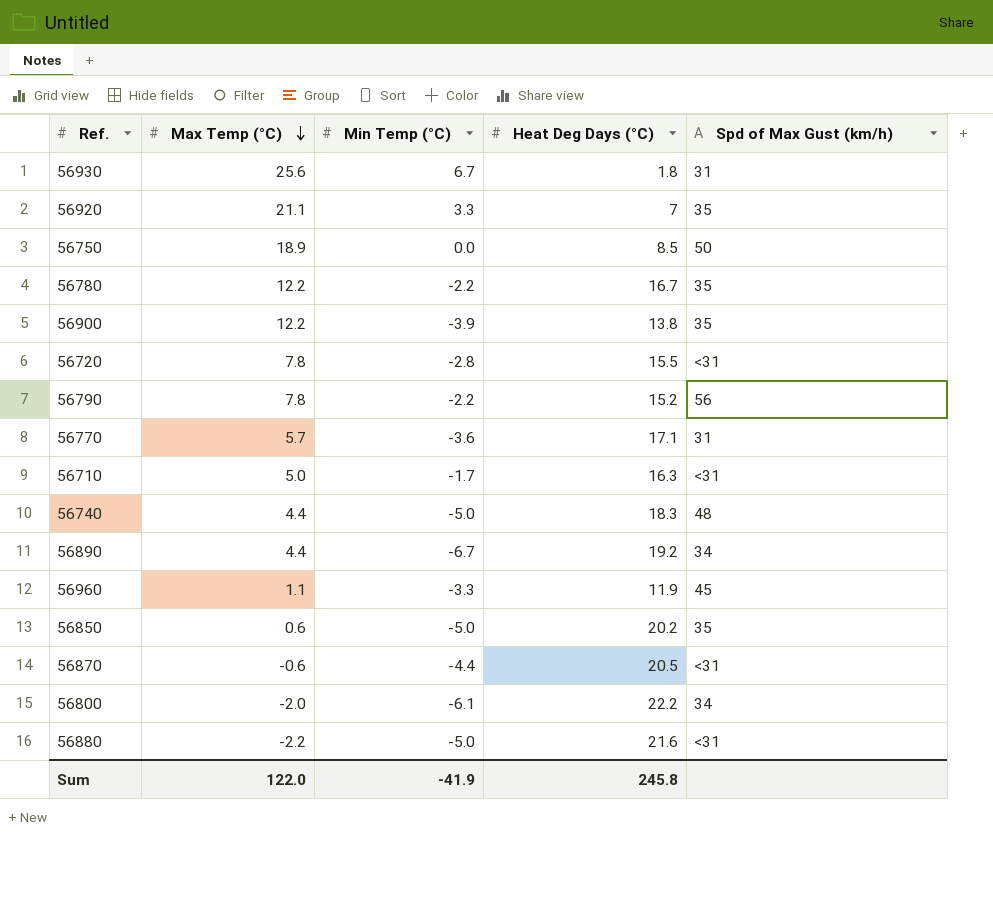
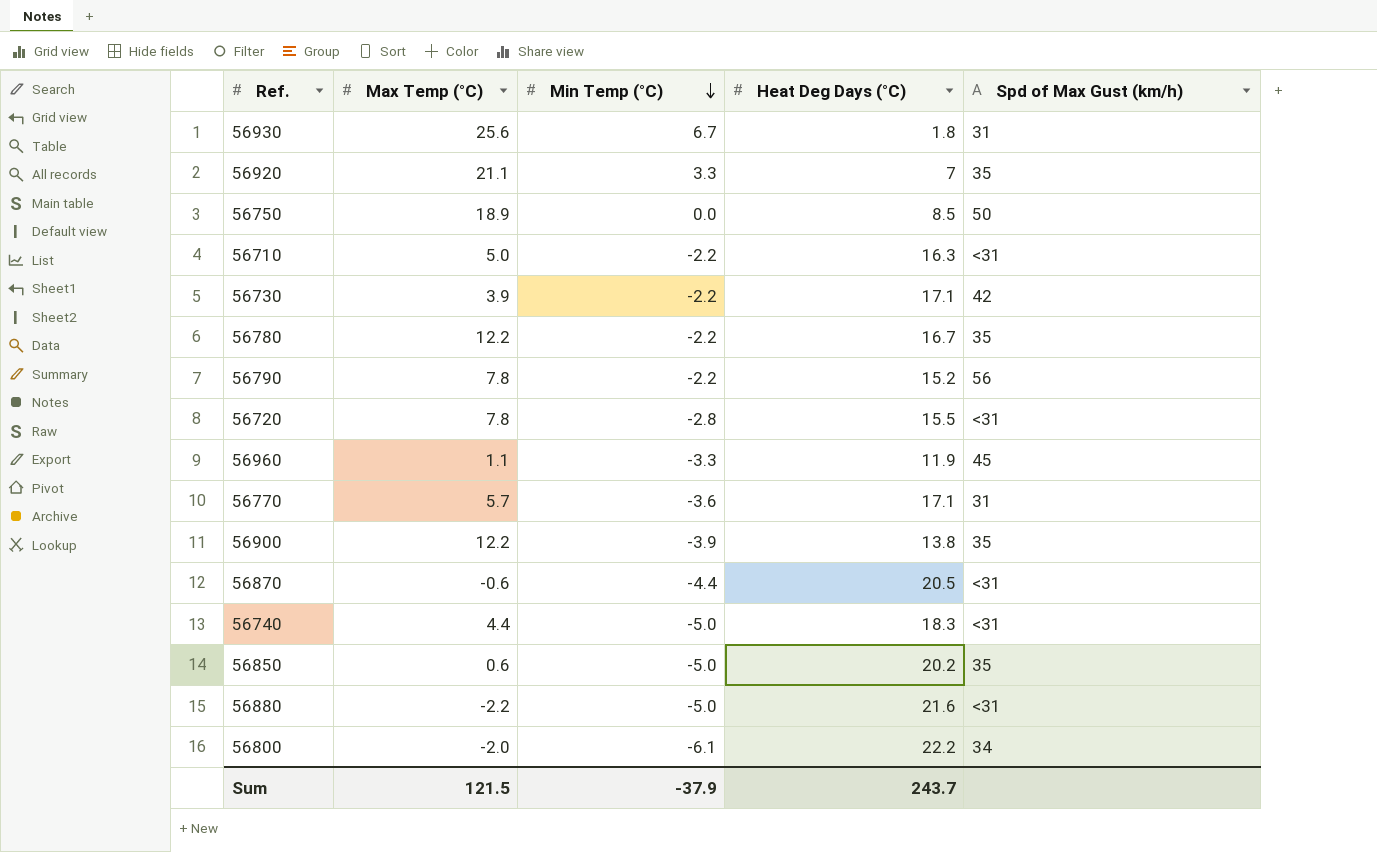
row order: Max Temp (°C) descending -> Min Temp (°C) descending
row 56890: 4.4 | -6.7 | 19.2 | 34 -> none
56710 | Min Temp (°C): -1.7 -> -2.2
row 56730: none -> 3.9 | -2.2 | 17.1 | 42
56740 | Spd of Max Gust (km/h): 48 -> <31
Sum | Max Temp (°C): 122.0 -> 121.5
Sum | Min Temp (°C): -41.9 -> -37.9
Sum | Heat Deg Days (°C): 245.8 -> 243.7

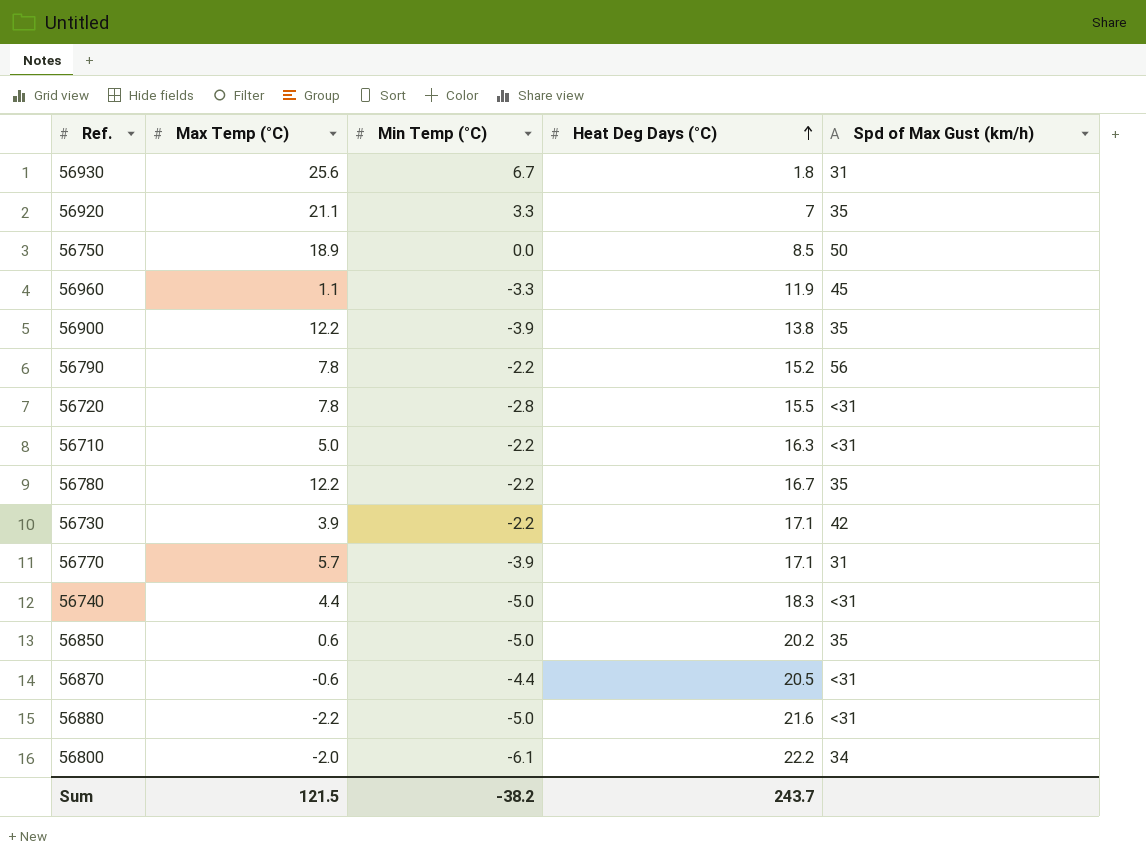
row order: Min Temp (°C) descending -> Heat Deg Days (°C) ascending
56770 | Min Temp (°C): -3.6 -> -3.9
Sum | Min Temp (°C): -37.9 -> -38.2

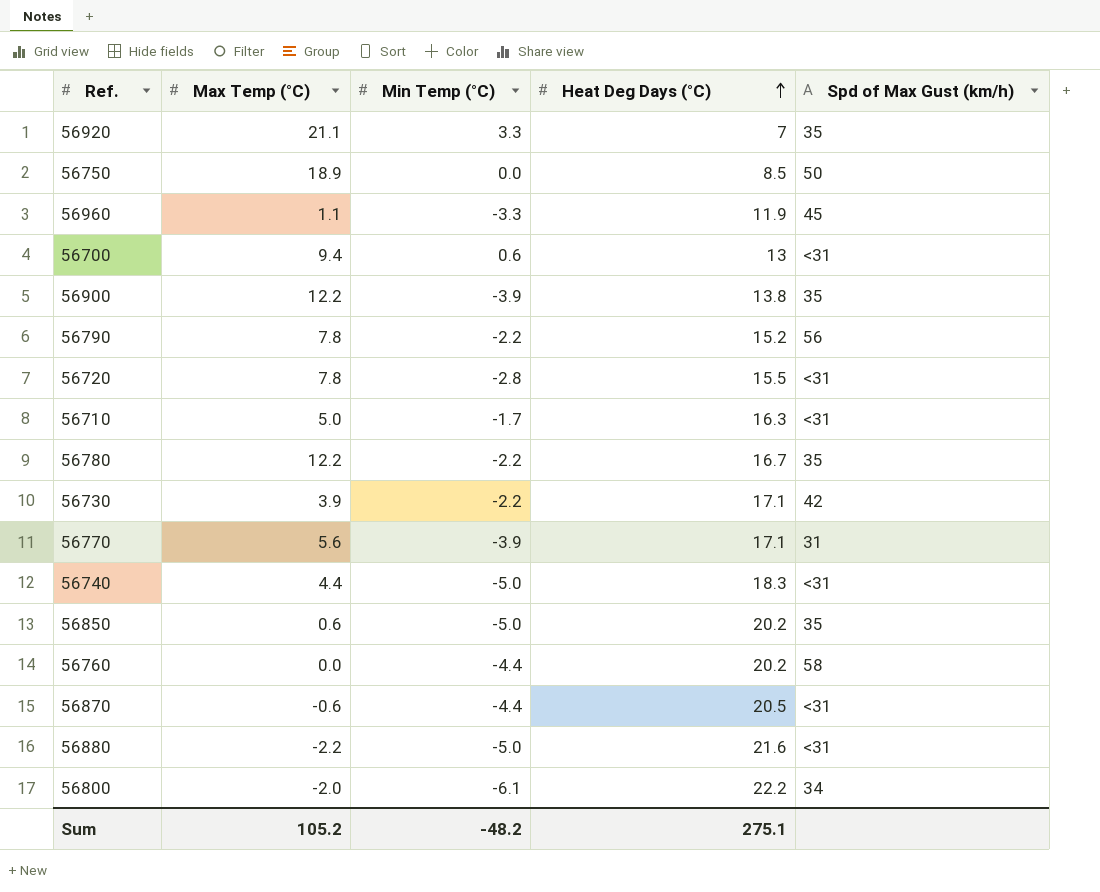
row 56930: 25.6 | 6.7 | 1.8 | 31 -> none
row 56700: none -> 9.4 | 0.6 | 13 | <31
56710 | Min Temp (°C): -2.2 -> -1.7
56770 | Max Temp (°C): 5.7 -> 5.6
row 56760: none -> 0.0 | -4.4 | 20.2 | 58
Sum | Max Temp (°C): 121.5 -> 105.2
Sum | Min Temp (°C): -38.2 -> -48.2
Sum | Heat Deg Days (°C): 243.7 -> 275.1

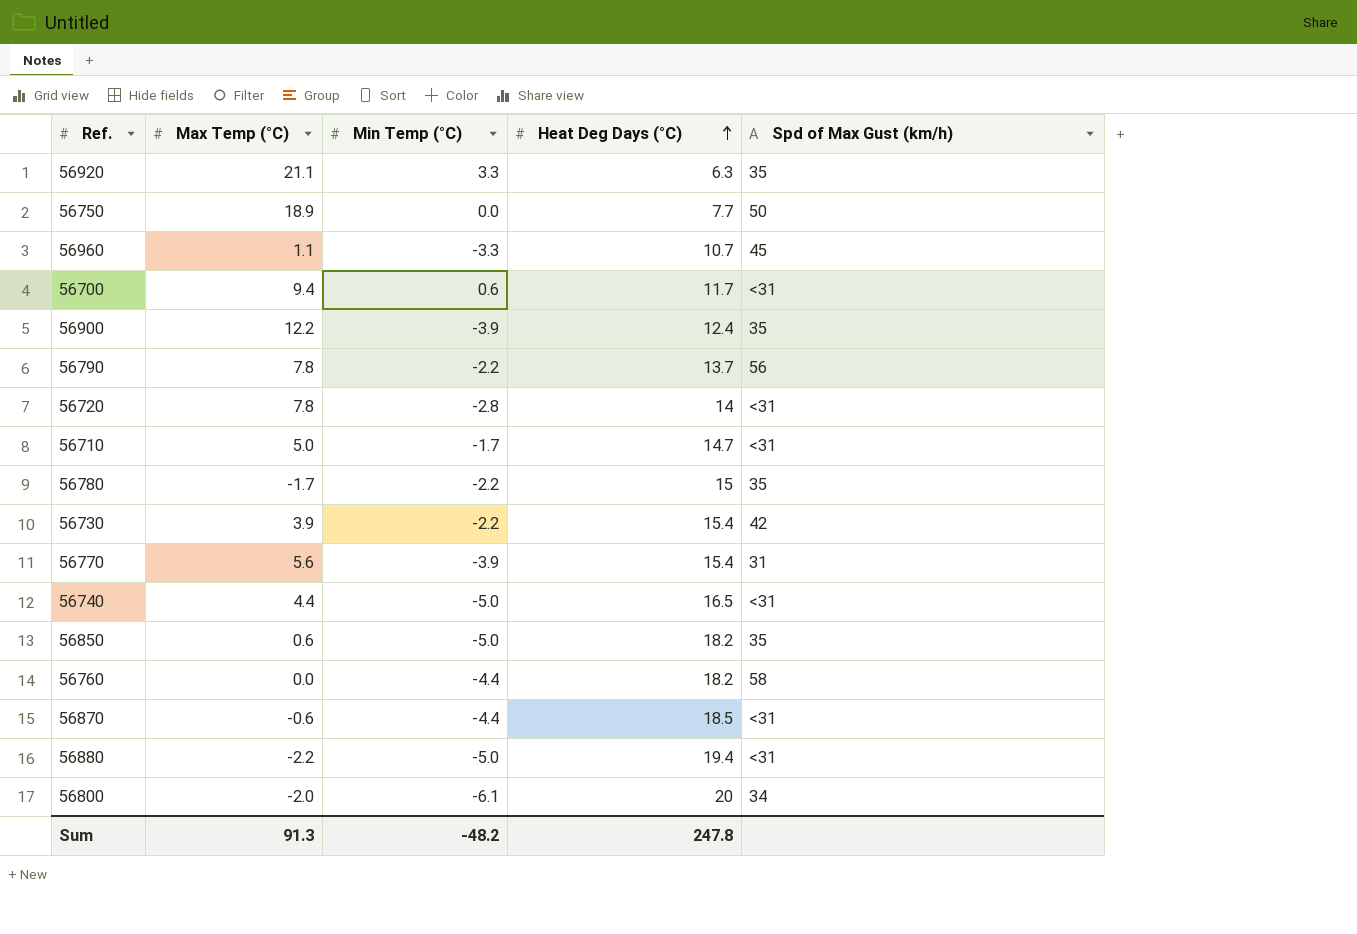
56920 | Heat Deg Days (°C): 7 -> 6.3
56750 | Heat Deg Days (°C): 8.5 -> 7.7
56960 | Heat Deg Days (°C): 11.9 -> 10.7
56700 | Heat Deg Days (°C): 13 -> 11.7
56900 | Heat Deg Days (°C): 13.8 -> 12.4
56790 | Heat Deg Days (°C): 15.2 -> 13.7
56720 | Heat Deg Days (°C): 15.5 -> 14
56710 | Heat Deg Days (°C): 16.3 -> 14.7
56780 | Max Temp (°C): 12.2 -> -1.7
56780 | Heat Deg Days (°C): 16.7 -> 15
56730 | Heat Deg Days (°C): 17.1 -> 15.4
56770 | Heat Deg Days (°C): 17.1 -> 15.4
56740 | Heat Deg Days (°C): 18.3 -> 16.5
56850 | Heat Deg Days (°C): 20.2 -> 18.2
56760 | Heat Deg Days (°C): 20.2 -> 18.2
56870 | Heat Deg Days (°C): 20.5 -> 18.5
56880 | Heat Deg Days (°C): 21.6 -> 19.4
56800 | Heat Deg Days (°C): 22.2 -> 20
Sum | Max Temp (°C): 105.2 -> 91.3
Sum | Heat Deg Days (°C): 275.1 -> 247.8

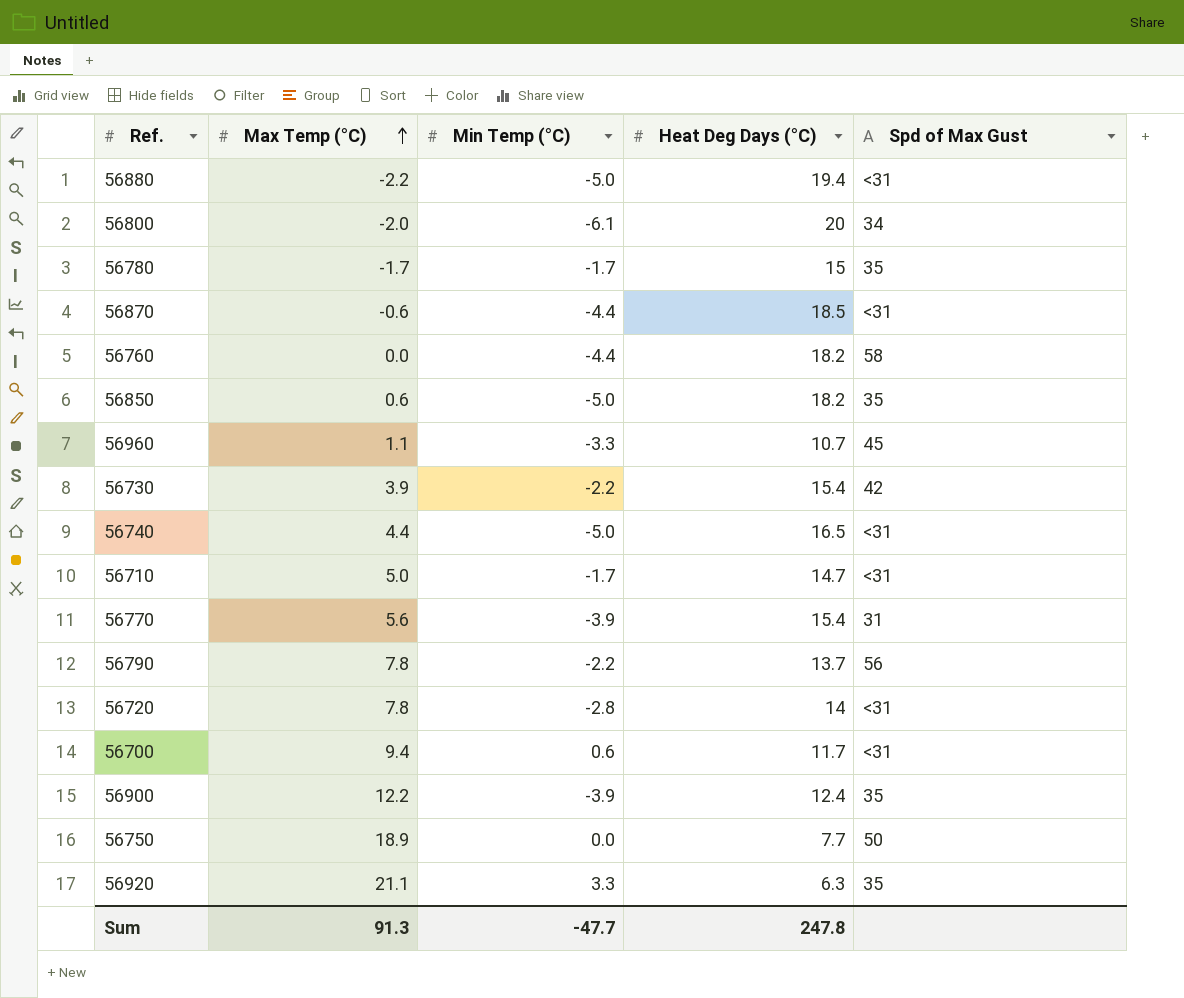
row order: Heat Deg Days (°C) ascending -> Max Temp (°C) ascending
column name: Spd of Max Gust (km/h) -> Spd of Max Gust
56780 | Min Temp (°C): -2.2 -> -1.7
Sum | Min Temp (°C): -48.2 -> -47.7

